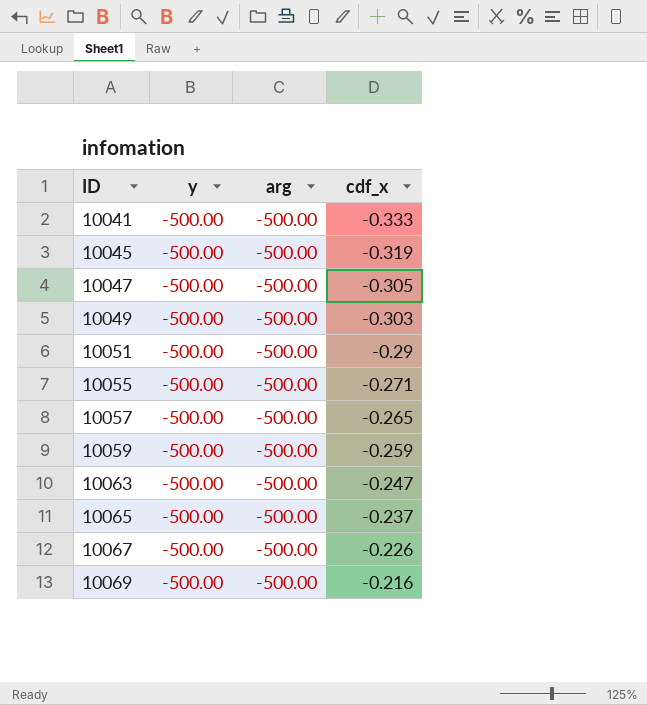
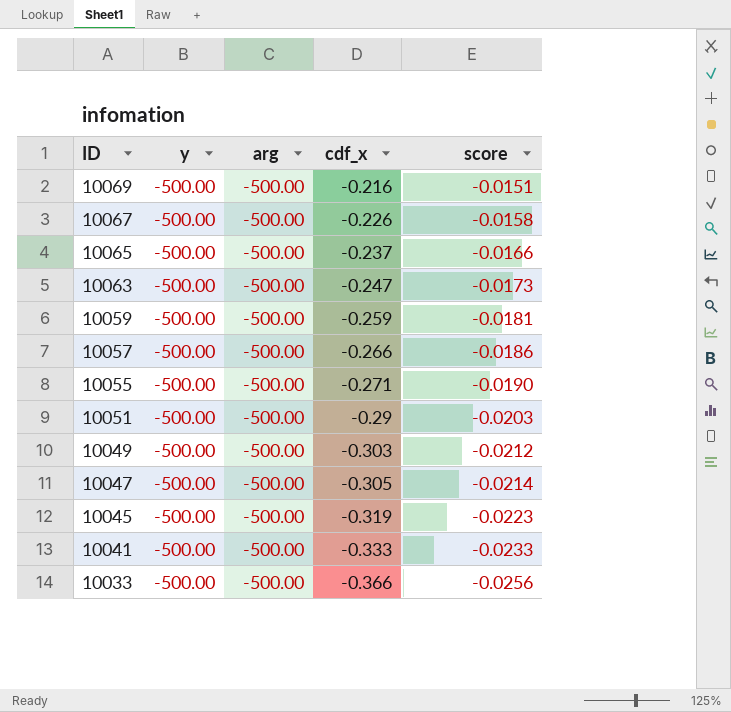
row order: ID ascending -> ID descending
column score | formula: none -> [cdf_x] * 0.07
10057 | cdf_x: -0.265 -> -0.266
row 10033: none -> -500.00 | -500.00 | -0.366 | -0.0256

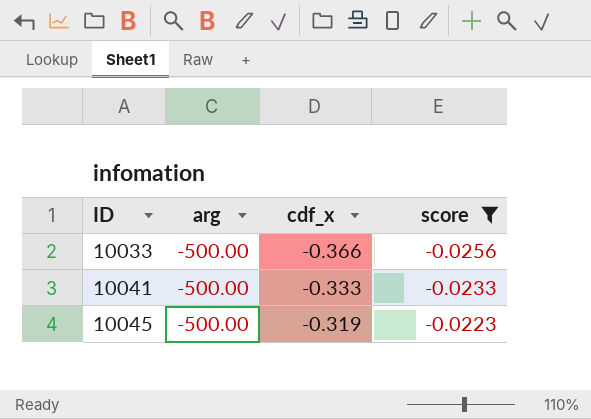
filter: none -> score <= -0.0223
row order: ID descending -> ID ascending
column y | position: 2 -> none

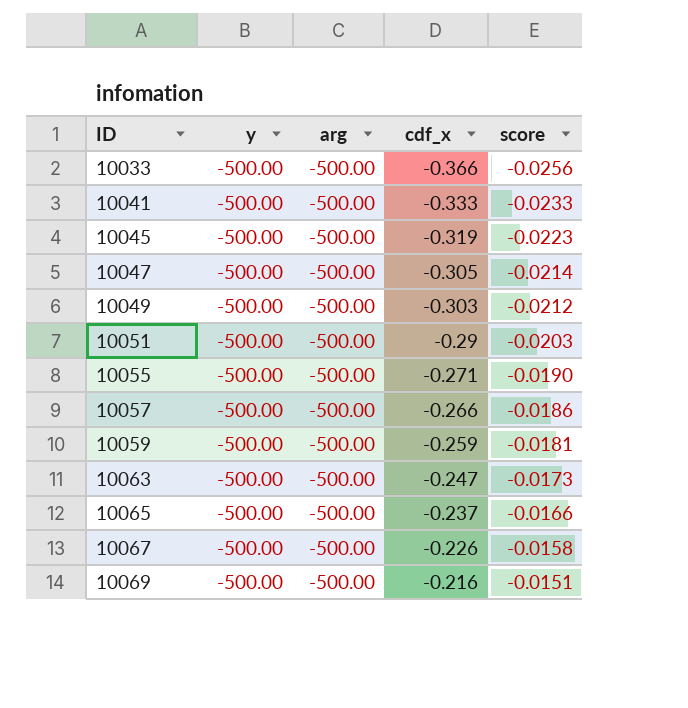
filter: score <= -0.0223 -> none
column y | position: none -> 2

